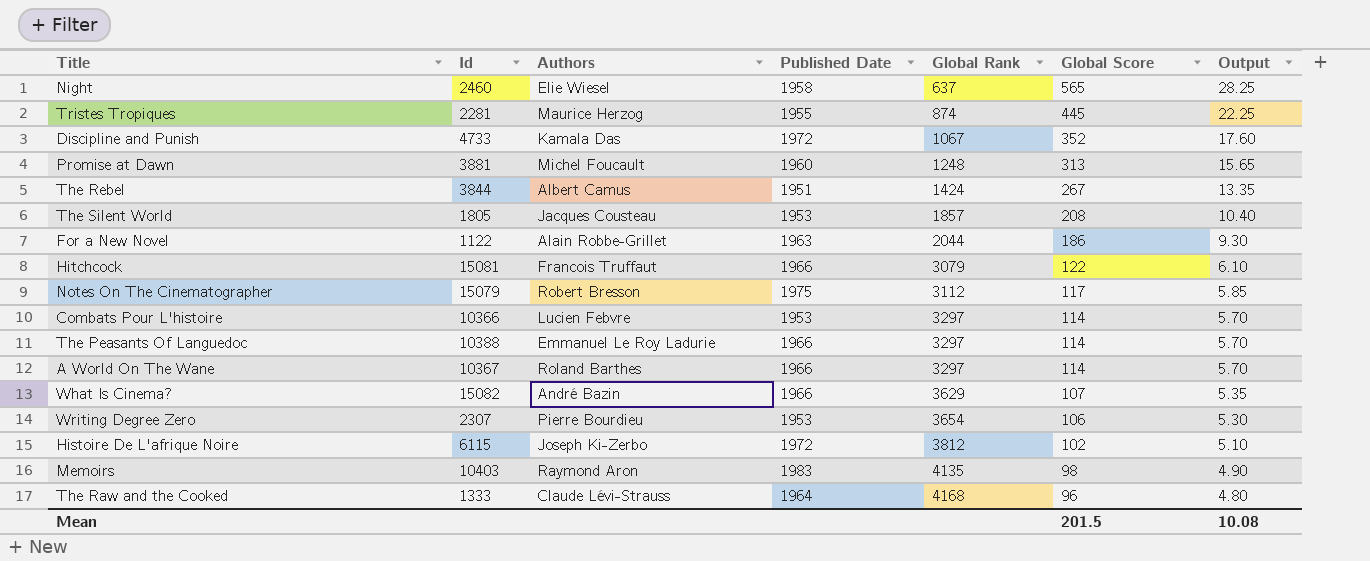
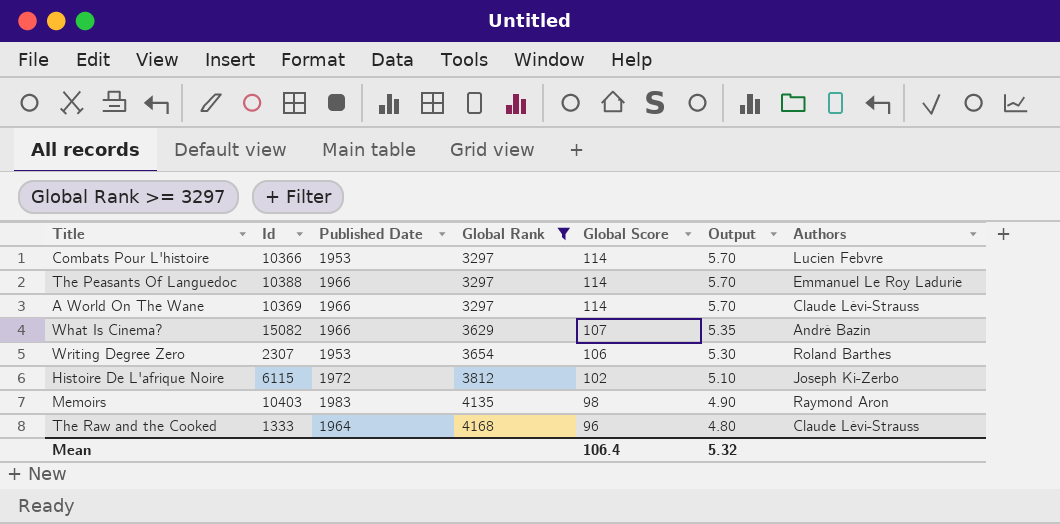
filter: none -> Global Rank >= 3297
column Authors | position: 3 -> 7
A World On The Wane | Id: 10367 -> 10369
A World On The Wane | Authors: Roland Barthes -> Claude Lévi-Strauss
Writing Degree Zero | Authors: Pierre Bourdieu -> Roland Barthes
Mean | Global Score: 201.5 -> 106.4
Mean | Output: 10.08 -> 5.32

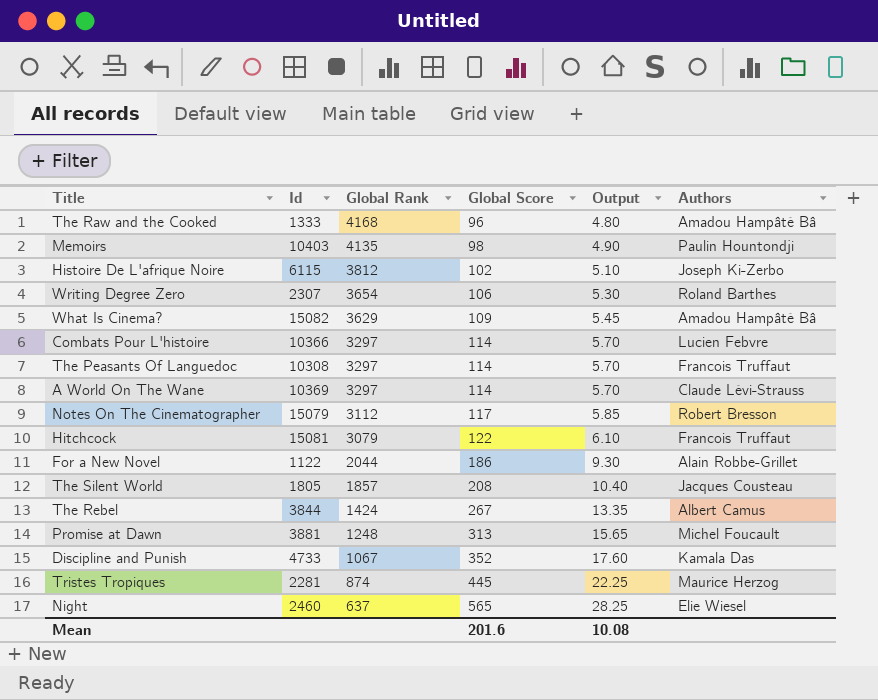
filter: Global Rank >= 3297 -> none
row order: Global Rank ascending -> Global Rank descending
column Published Date | position: 3 -> none
The Raw and the Cooked | Authors: Claude Lévi-Strauss -> Amadou Hampâté Bâ
Memoirs | Authors: Raymond Aron -> Paulin Hountondji
What Is Cinema? | Global Score: 107 -> 109
What Is Cinema? | Output: 5.35 -> 5.45
What Is Cinema? | Authors: André Bazin -> Amadou Hampâté Bâ
The Peasants Of Languedoc | Id: 10388 -> 10308
The Peasants Of Languedoc | Authors: Emmanuel Le Roy Ladurie -> Francois Truffaut
Mean | Global Score: 106.4 -> 201.6
Mean | Output: 5.32 -> 10.08

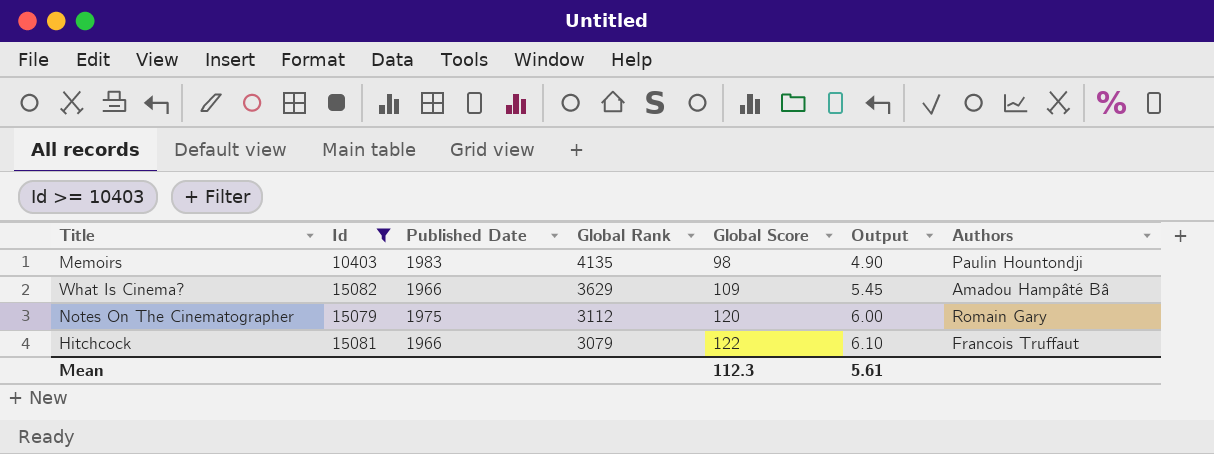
filter: none -> Id >= 10403
column Published Date | position: none -> 3
Notes On The Cinematographer | Global Score: 117 -> 120
Notes On The Cinematographer | Output: 5.85 -> 6.00
Notes On The Cinematographer | Authors: Robert Bresson -> Romain Gary
Mean | Global Score: 201.6 -> 112.3
Mean | Output: 10.08 -> 5.61

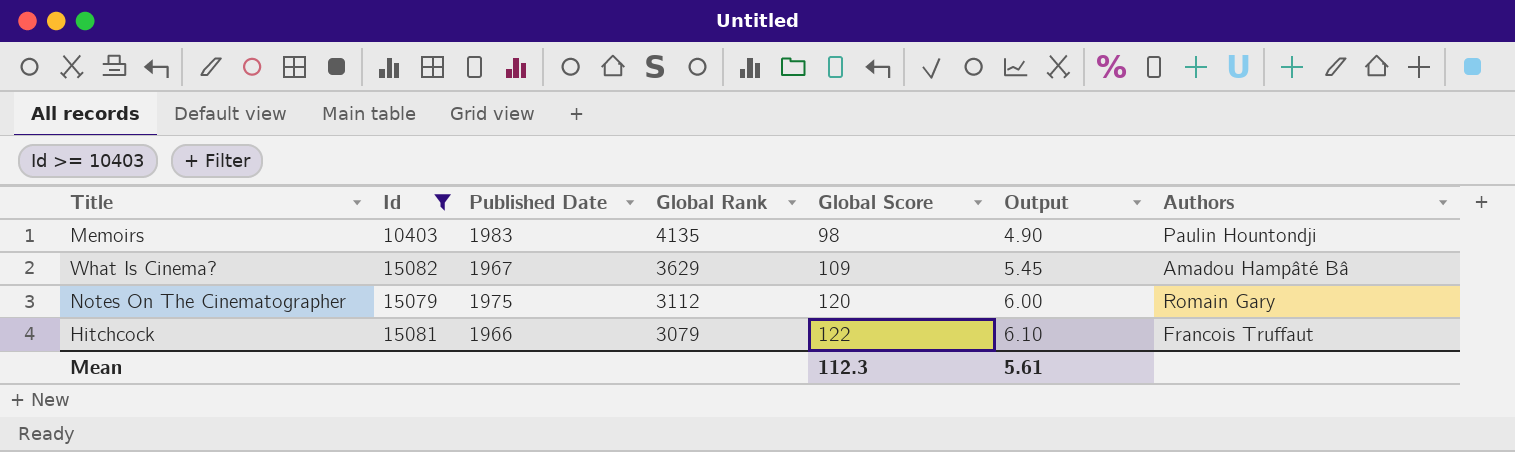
What Is Cinema? | Published Date: 1966 -> 1967

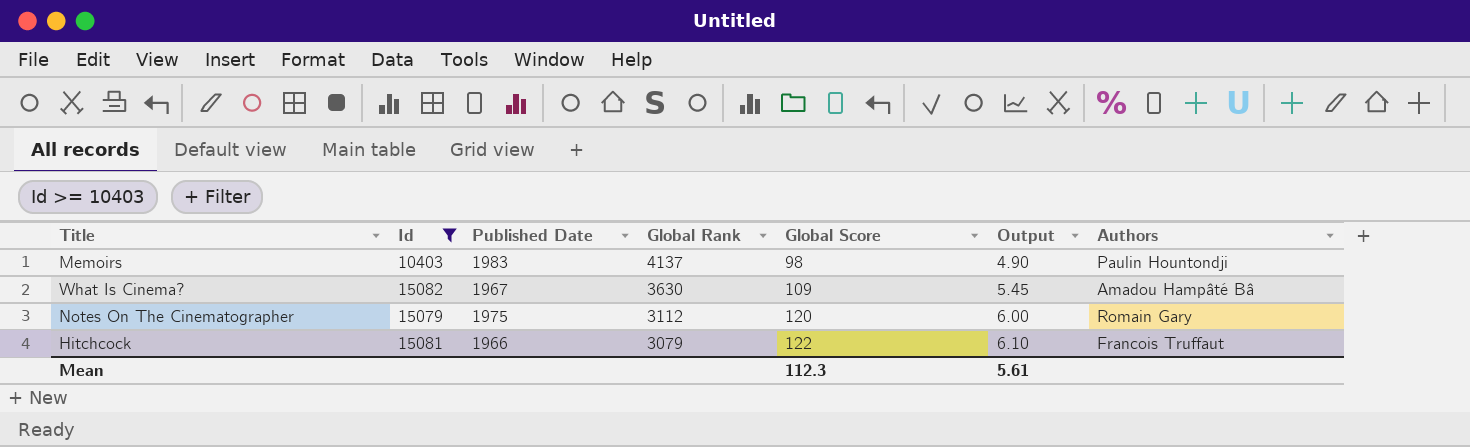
Memoirs | Global Rank: 4135 -> 4137
What Is Cinema? | Global Rank: 3629 -> 3630

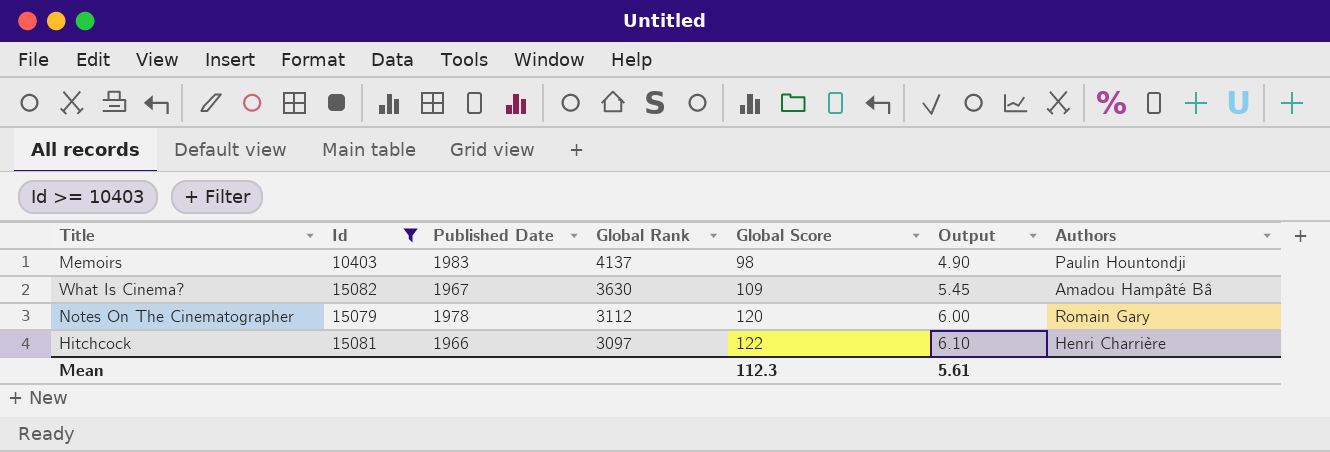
Notes On The Cinematographer | Published Date: 1975 -> 1978
Hitchcock | Global Rank: 3079 -> 3097
Hitchcock | Authors: Francois Truffaut -> Henri Charrière

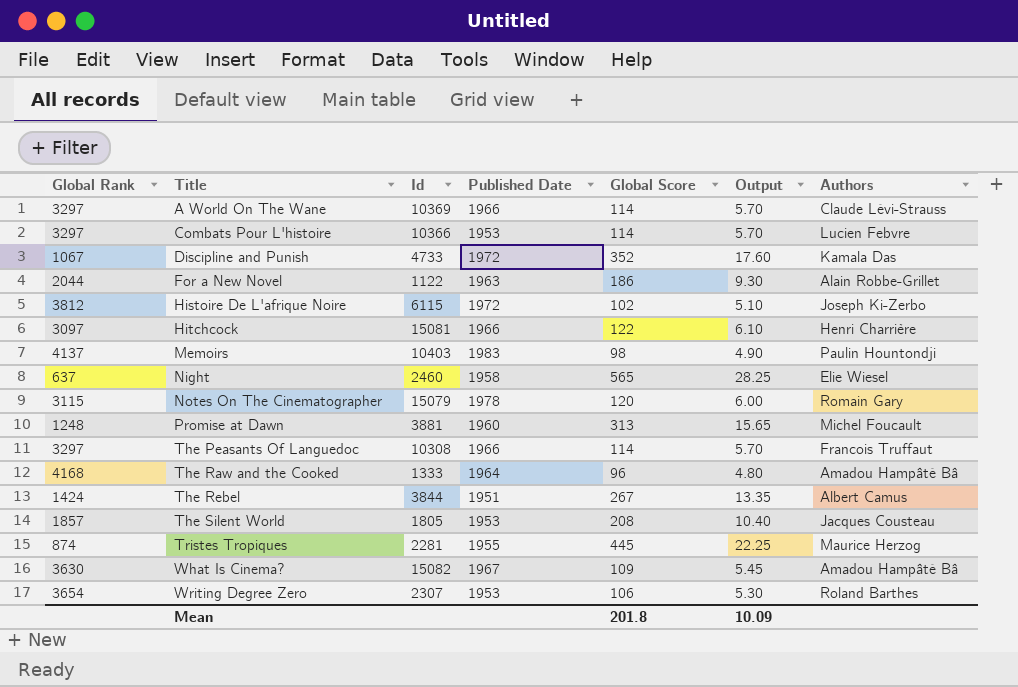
filter: Id >= 10403 -> none
row order: Global Rank descending -> Title ascending
column Global Rank | position: 4 -> 1
Notes On The Cinematographer | Global Rank: 3112 -> 3115
Mean | Global Score: 112.3 -> 201.8
Mean | Output: 5.61 -> 10.09

